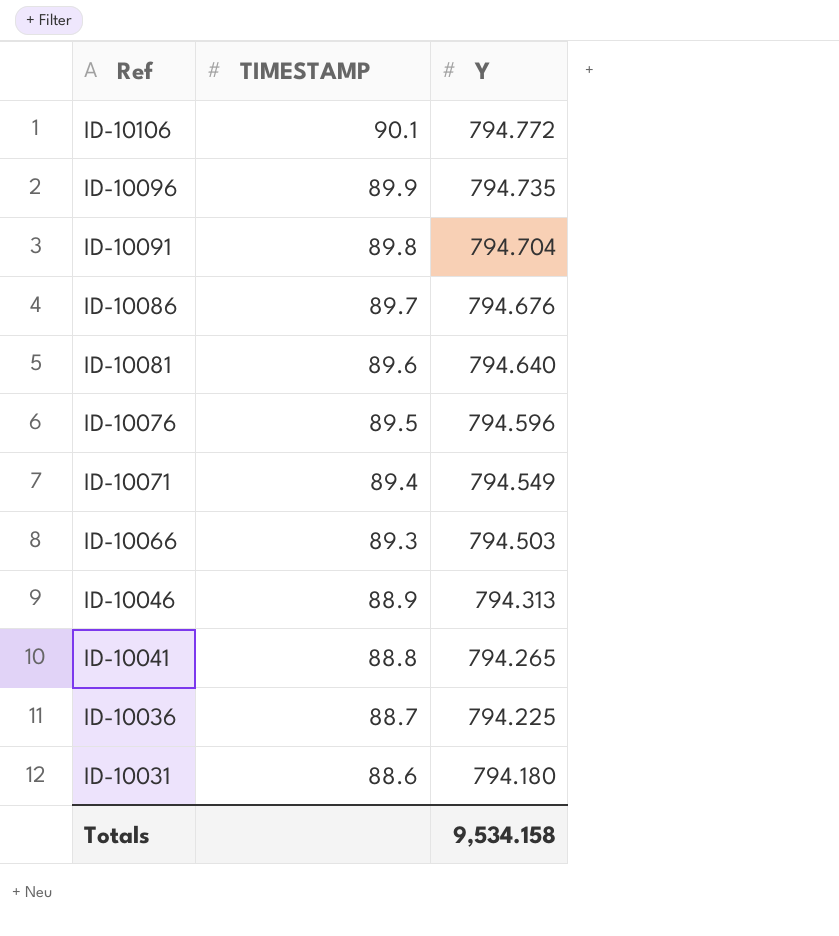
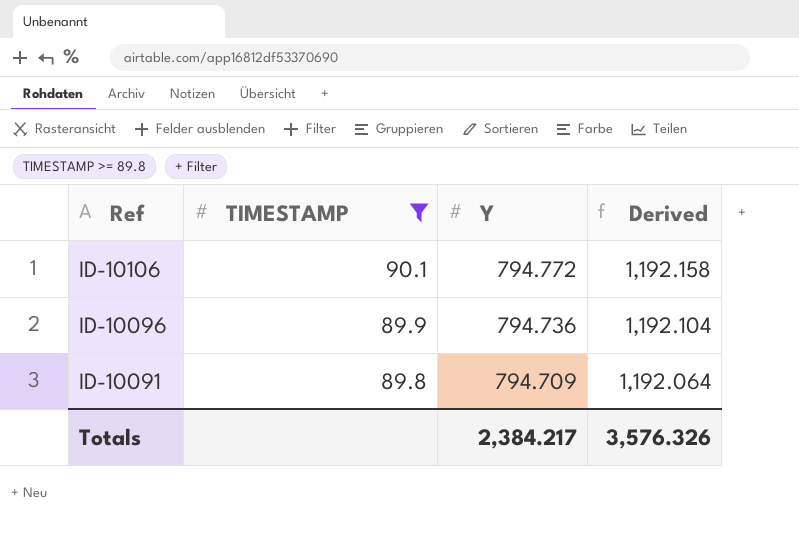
filter: none -> TIMESTAMP >= 89.8
column Derived | formula: none -> [Y] * 1.5
ID-10096 | Y: 794.735 -> 794.736
ID-10091 | Y: 794.704 -> 794.709
Totals | Y: 9,534.158 -> 2,384.217

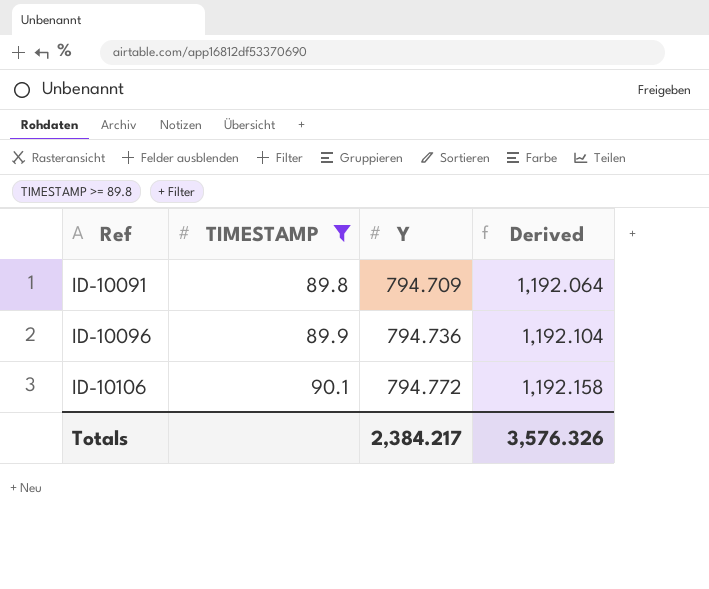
row order: Ref descending -> Ref ascending

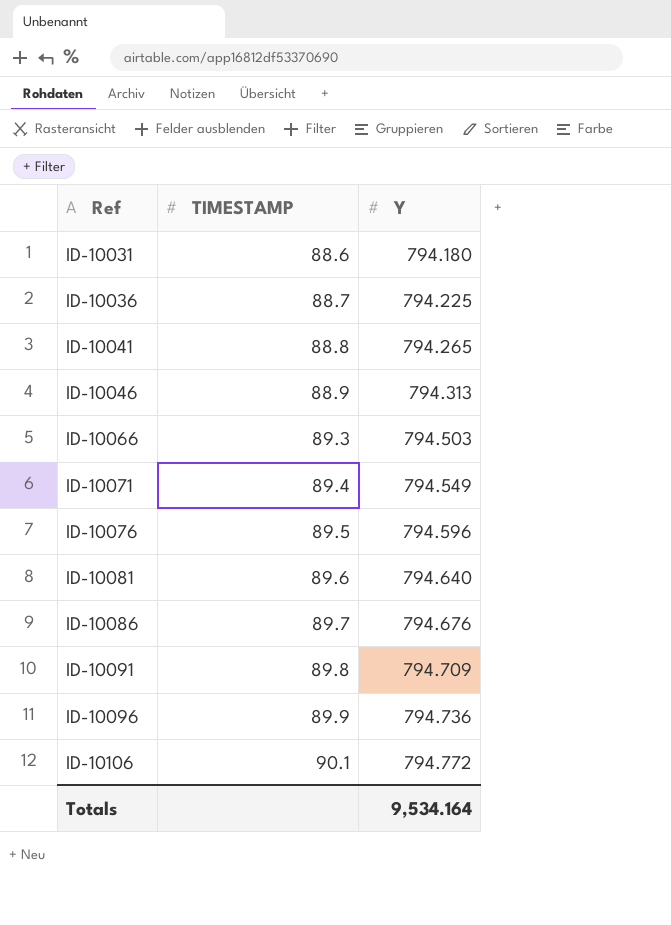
filter: TIMESTAMP >= 89.8 -> none
column Derived | formula: [Y] * 1.5 -> none
Totals | Y: 2,384.217 -> 9,534.164

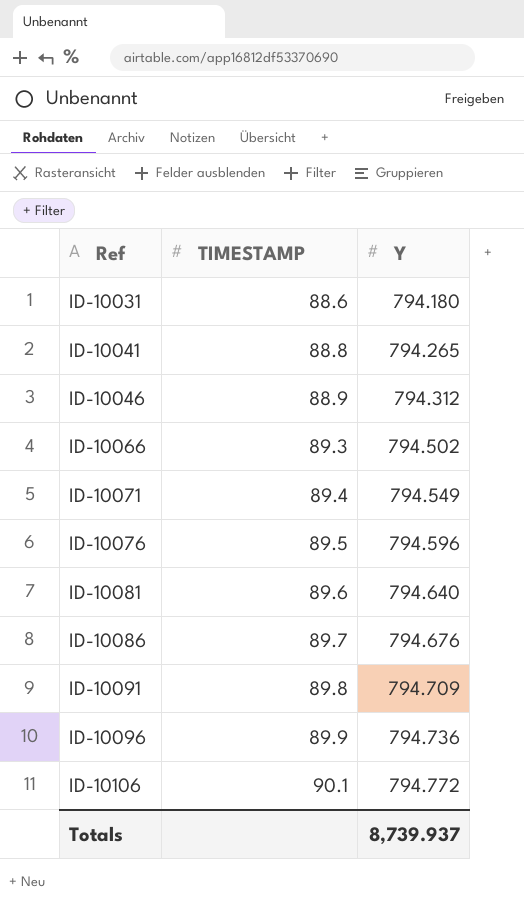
row ID-10036: 88.7 | 794.225 -> none
ID-10046 | Y: 794.313 -> 794.312
ID-10066 | Y: 794.503 -> 794.502
Totals | Y: 9,534.164 -> 8,739.937

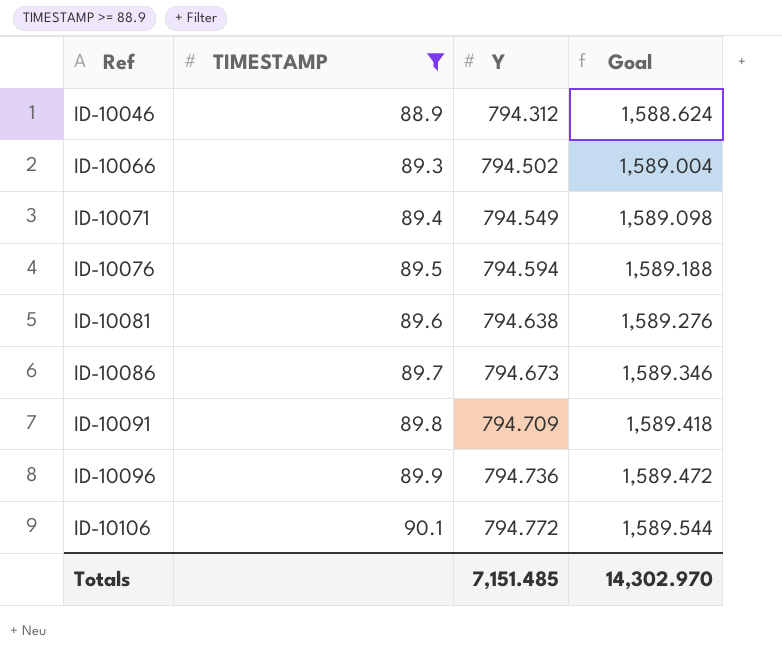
filter: none -> TIMESTAMP >= 88.9
column Goal | formula: none -> [Y] * 2
ID-10076 | Y: 794.596 -> 794.594
ID-10081 | Y: 794.640 -> 794.638
ID-10086 | Y: 794.676 -> 794.673
Totals | Y: 8,739.937 -> 7,151.485

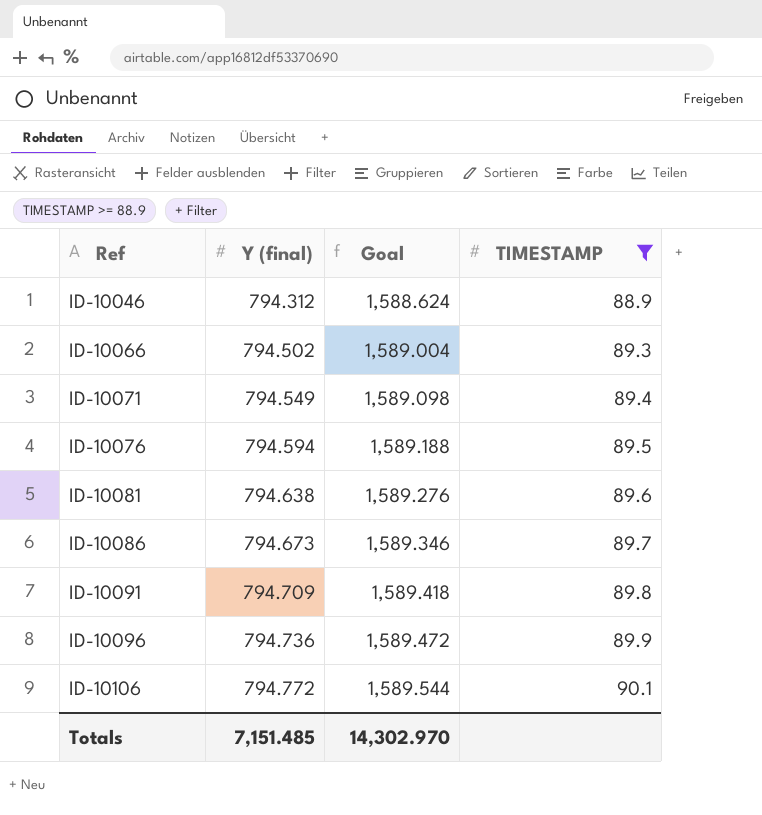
column name: Y -> Y (final)
column TIMESTAMP | position: 2 -> 4

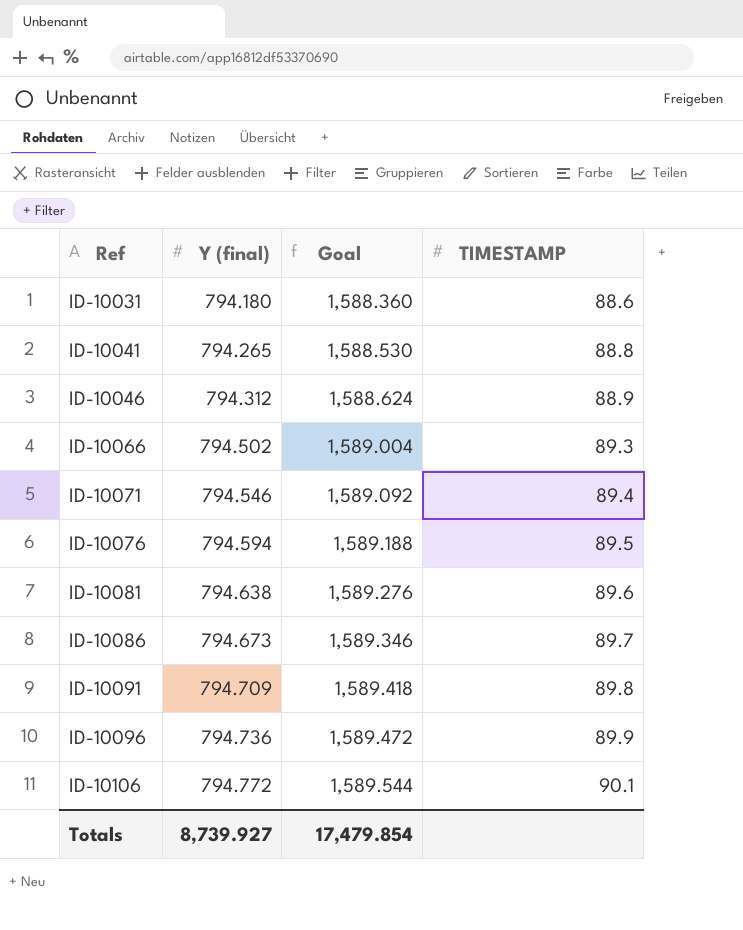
filter: TIMESTAMP >= 88.9 -> none
ID-10071 | Y (final): 794.549 -> 794.546
ID-10071 | Goal: 1,589.098 -> 1,589.092
Totals | Y (final): 7,151.485 -> 8,739.927
Totals | Goal: 14,302.970 -> 17,479.854

